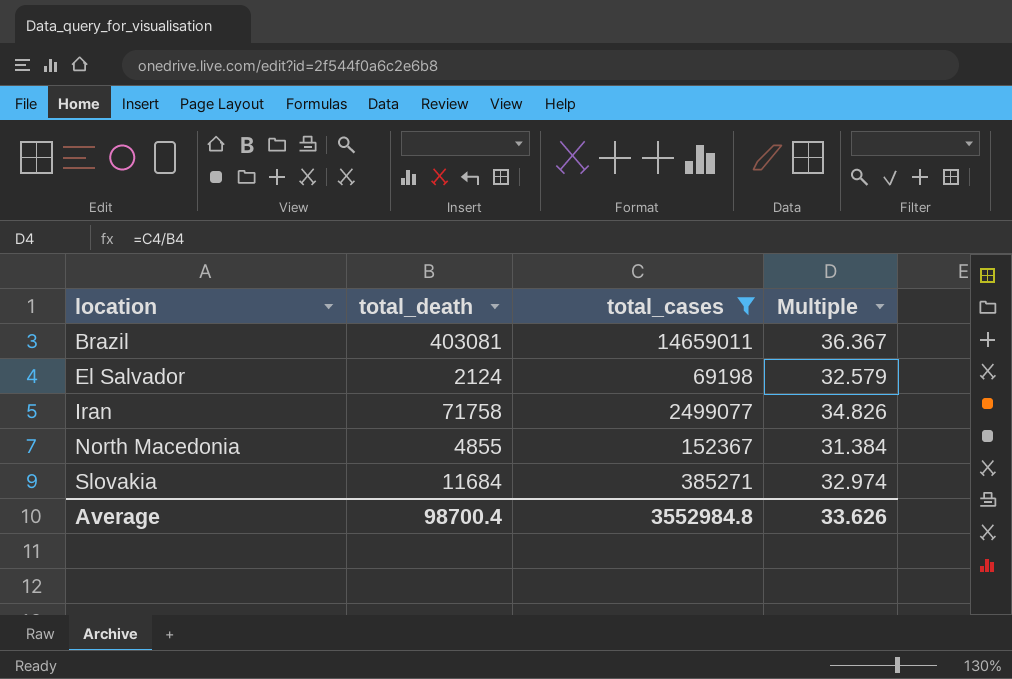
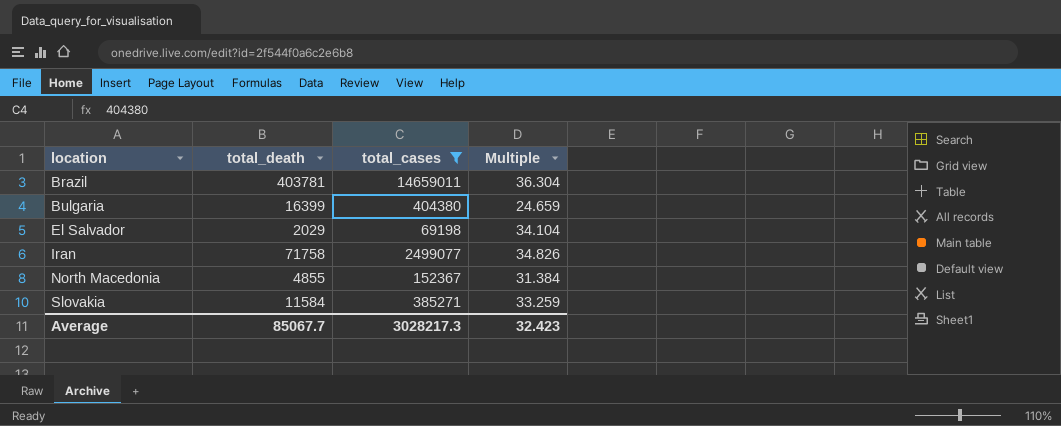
Brazil | total_death: 403081 -> 403781
Brazil | Multiple: 36.367 -> 36.304
row Bulgaria: none -> 16399 | 404380 | 24.659
El Salvador | total_death: 2124 -> 2029
El Salvador | Multiple: 32.579 -> 34.104
Slovakia | total_death: 11684 -> 11584
Slovakia | Multiple: 32.974 -> 33.259
Average | total_death: 98700.4 -> 85067.7
Average | total_cases: 3552984.8 -> 3028217.3
Average | Multiple: 33.626 -> 32.423

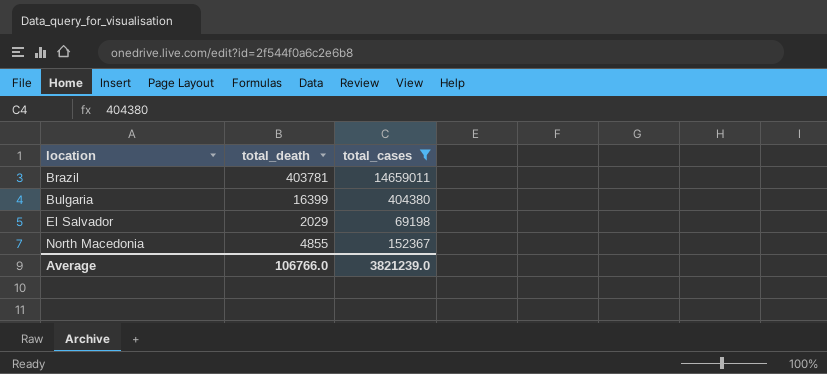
column Multiple | formula: [total_cases] / [total_death] -> none
row Iran: 71758 | 2499077 | 34.826 -> none
row Slovakia: 11584 | 385271 | 33.259 -> none
Average | total_death: 85067.7 -> 106766.0
Average | total_cases: 3028217.3 -> 3821239.0

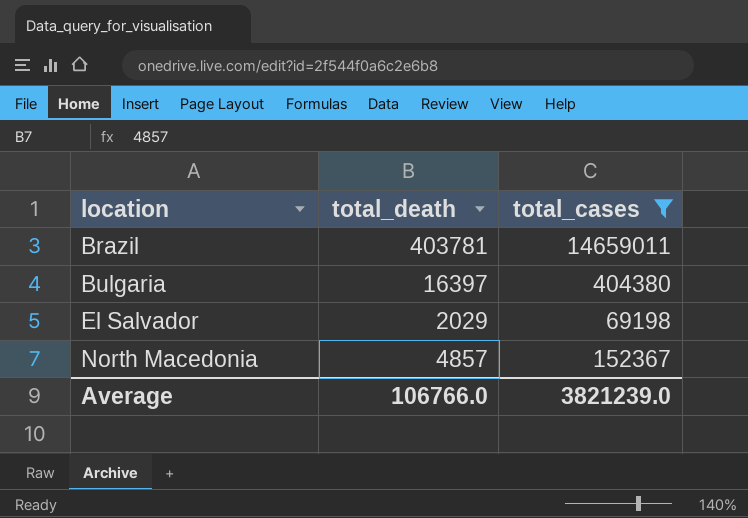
Bulgaria | total_death: 16399 -> 16397
North Macedonia | total_death: 4855 -> 4857

